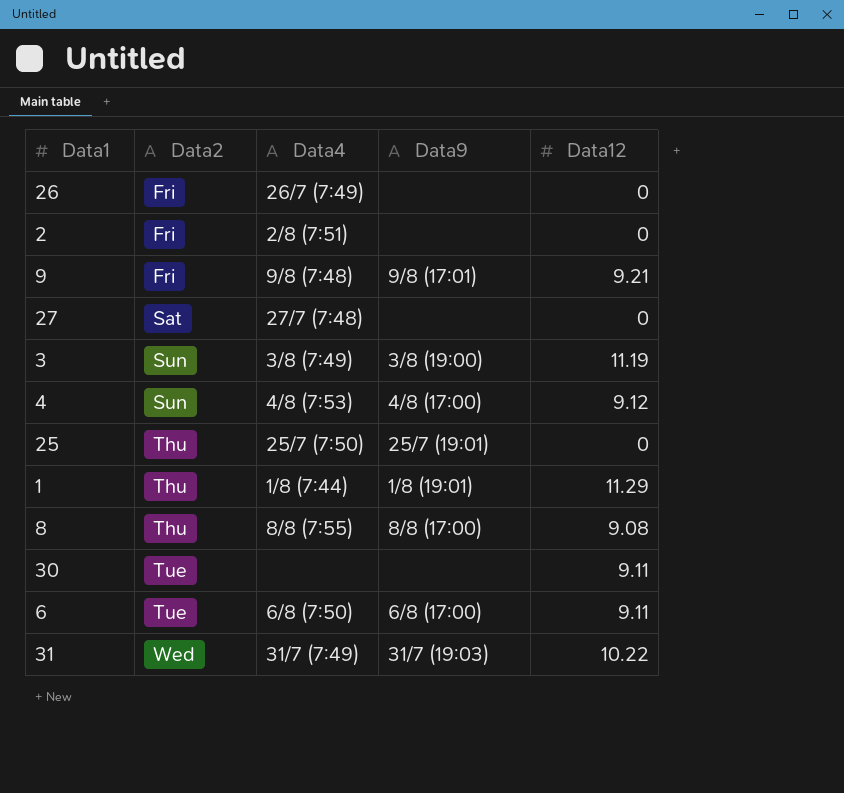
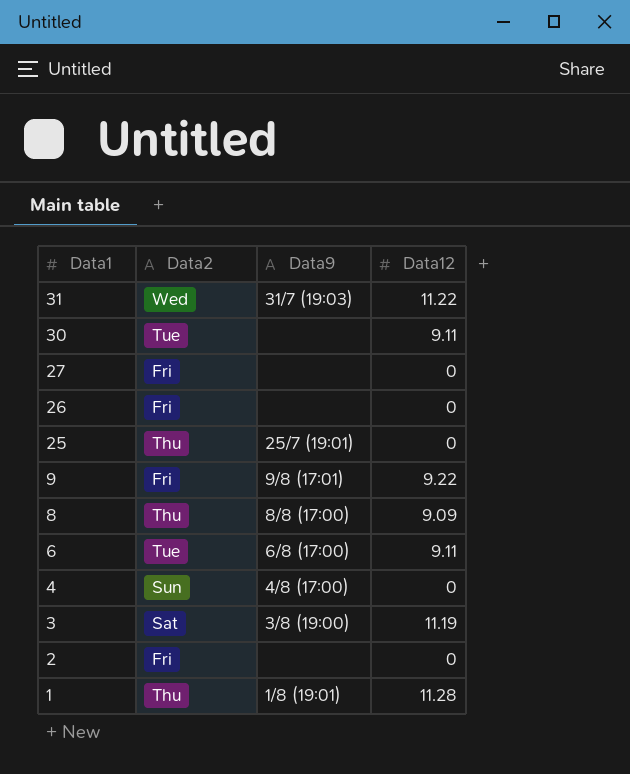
row order: Data2 ascending -> Data1 descending
column Data4 | position: 3 -> none
31 | Data12: 10.22 -> 11.22
27 | Data2: Sat -> Fri
9 | Data12: 9.21 -> 9.22
8 | Data12: 9.08 -> 9.09
4 | Data12: 9.12 -> 0
3 | Data2: Sun -> Sat
1 | Data12: 11.29 -> 11.28

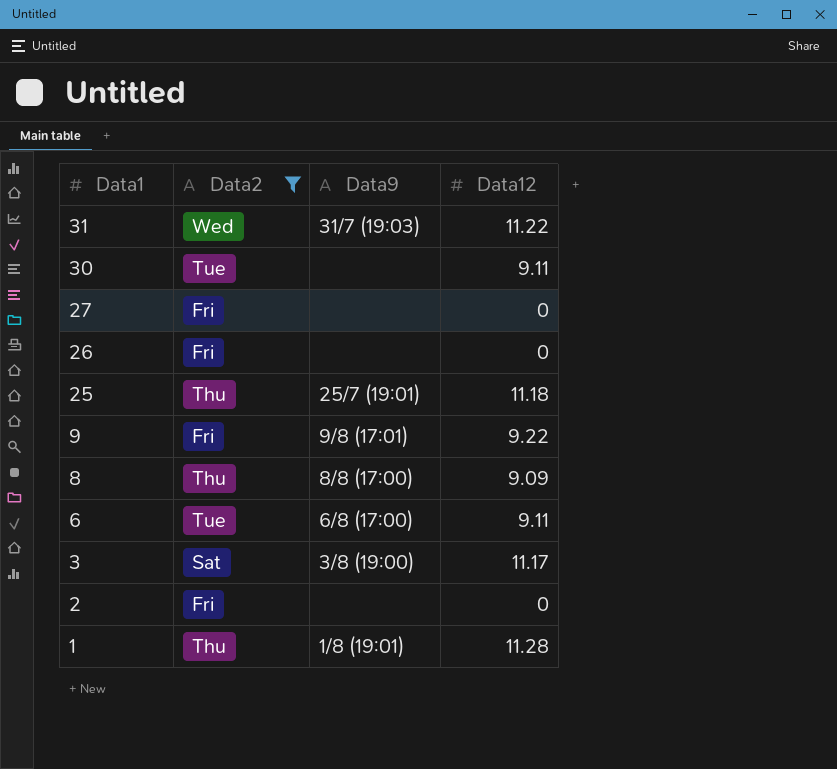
filter: none -> Data2 != Sun
25 | Data12: 0 -> 11.18
3 | Data12: 11.19 -> 11.17

